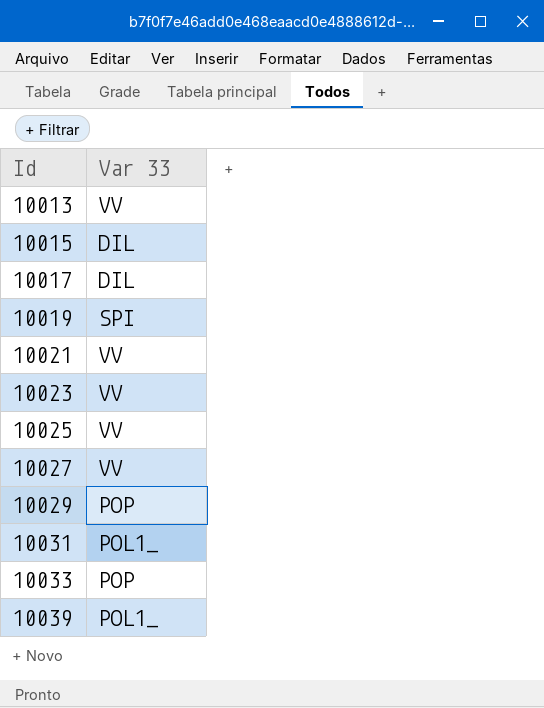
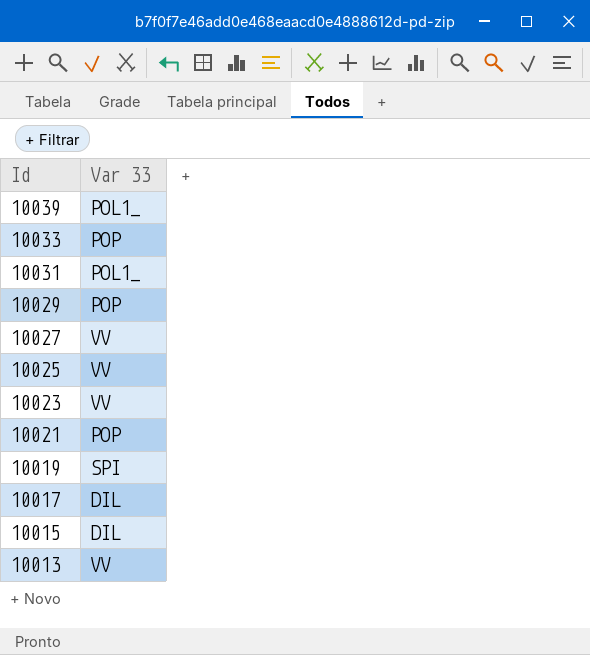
row order: Id ascending -> Id descending
10021 | Var 33: VV -> POP

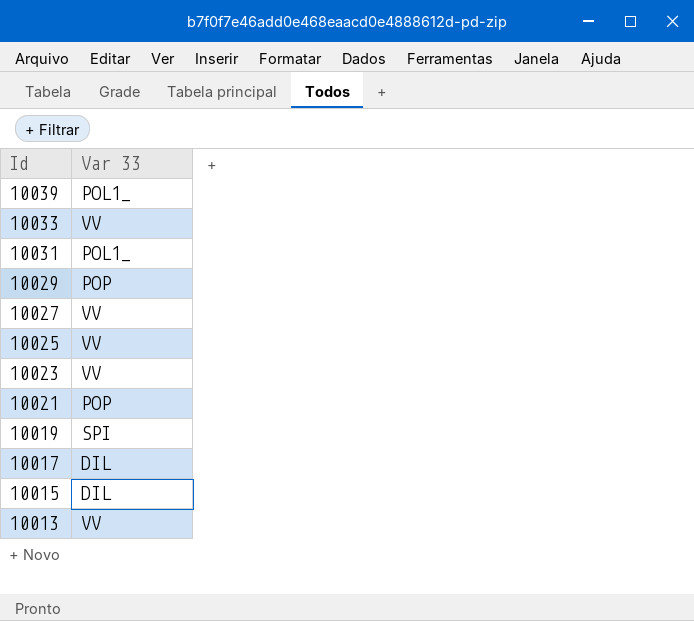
10033 | Var 33: POP -> VV

